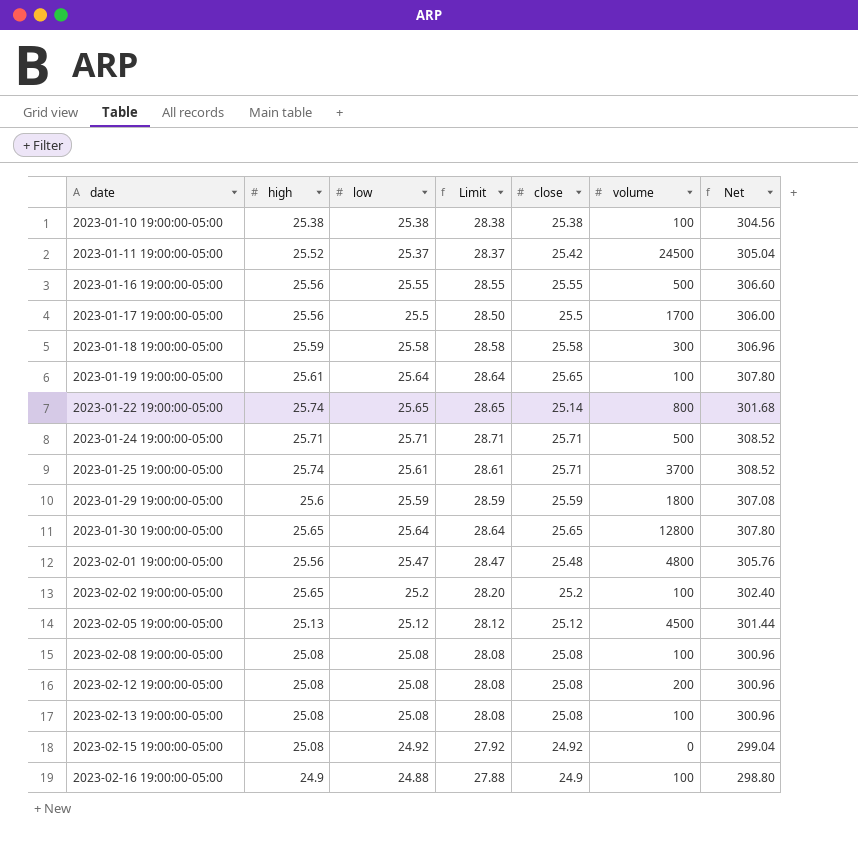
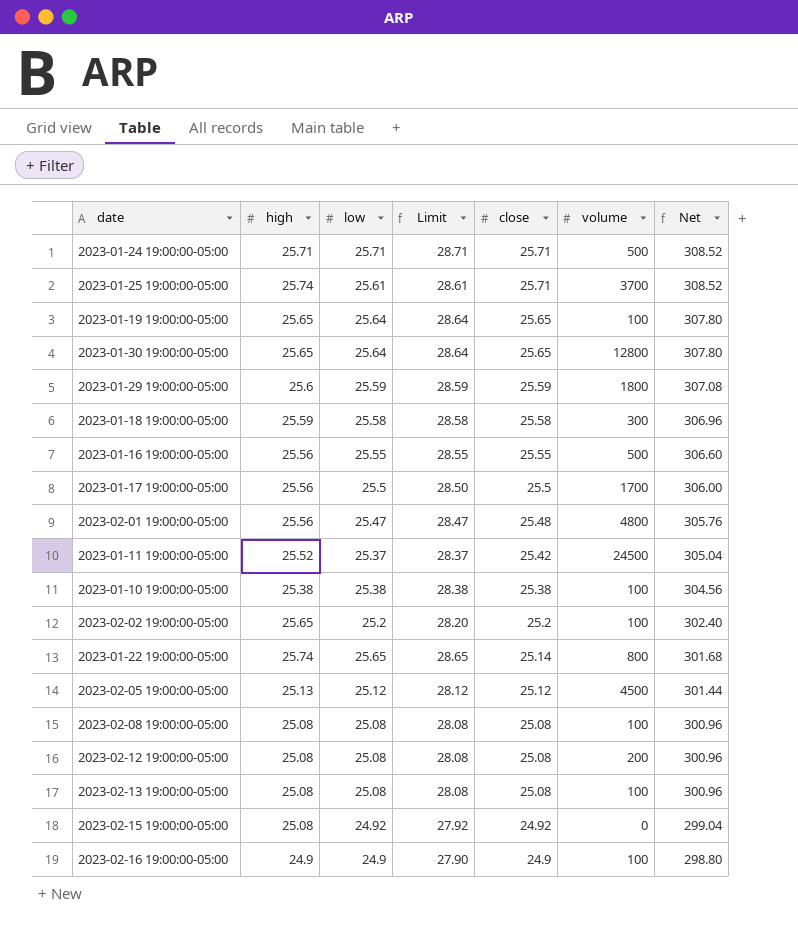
row order: date ascending -> close descending
2023-01-19 19:00:00-05:00 | high: 25.61 -> 25.65
2023-02-16 19:00:00-05:00 | low: 24.88 -> 24.9
2023-02-16 19:00:00-05:00 | Limit: 27.88 -> 27.90

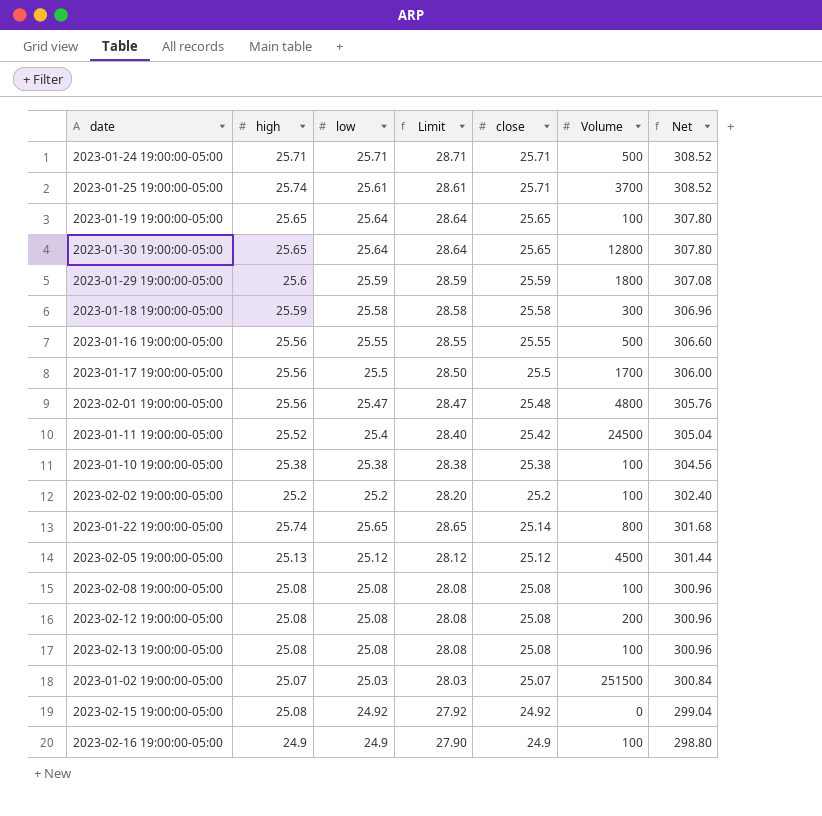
column name: volume -> Volume
2023-01-11 19:00:00-05:00 | low: 25.37 -> 25.4
2023-01-11 19:00:00-05:00 | Limit: 28.37 -> 28.40
2023-02-02 19:00:00-05:00 | high: 25.65 -> 25.2
row 2023-01-02 19:00:00-05:00: none -> 25.07 | 25.03 | 28.03 | 25.07 | 251500 | 300.84

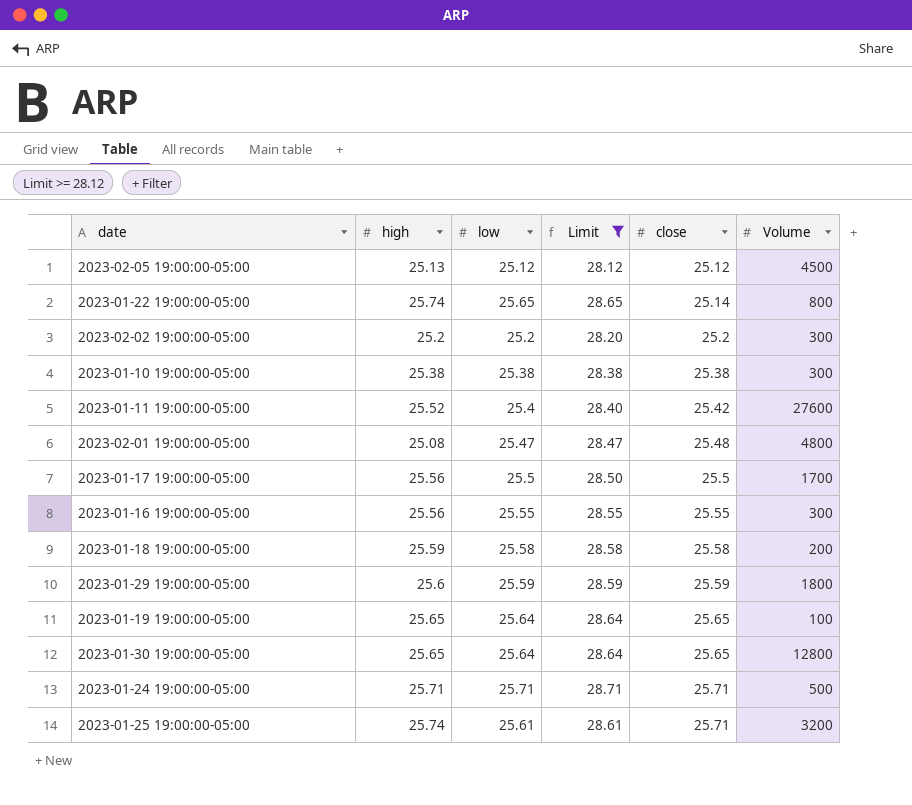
filter: none -> Limit >= 28.12
row order: close descending -> close ascending
column Net | formula: [close] * 12 -> none
2023-02-02 19:00:00-05:00 | Volume: 100 -> 300
2023-01-10 19:00:00-05:00 | Volume: 100 -> 300
2023-01-11 19:00:00-05:00 | Volume: 24500 -> 27600
2023-02-01 19:00:00-05:00 | high: 25.56 -> 25.08
2023-01-16 19:00:00-05:00 | Volume: 500 -> 300
2023-01-18 19:00:00-05:00 | Volume: 300 -> 200
2023-01-25 19:00:00-05:00 | Volume: 3700 -> 3200

